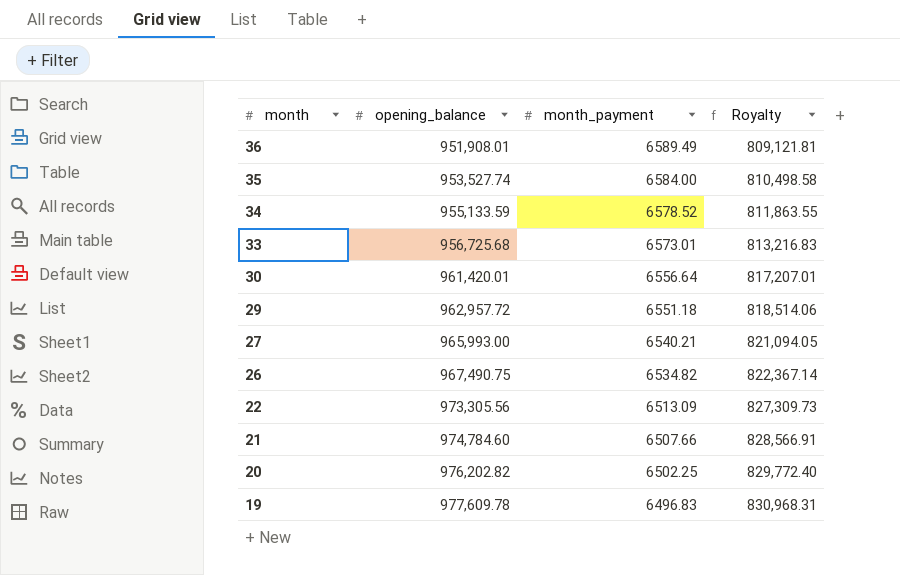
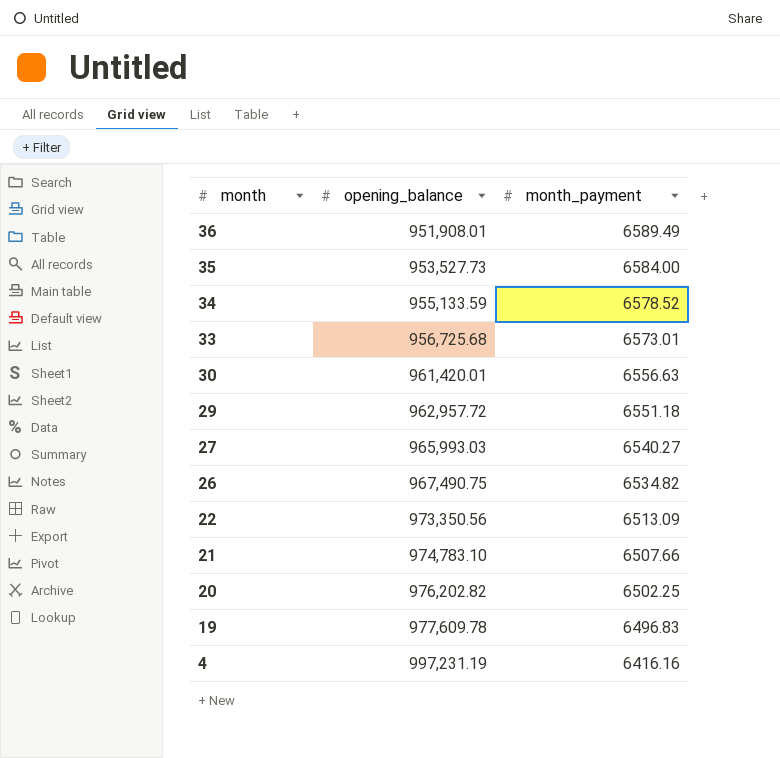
column Royalty | formula: [opening_balance] * 0.85 -> none
35 | opening_balance: 953,527.74 -> 953,527.73
30 | month_payment: 6556.64 -> 6556.63
27 | opening_balance: 965,993.00 -> 965,993.03
27 | month_payment: 6540.21 -> 6540.27
22 | opening_balance: 973,305.56 -> 973,350.56
21 | opening_balance: 974,784.60 -> 974,783.10
row 4: none -> 997,231.19 | 6416.16

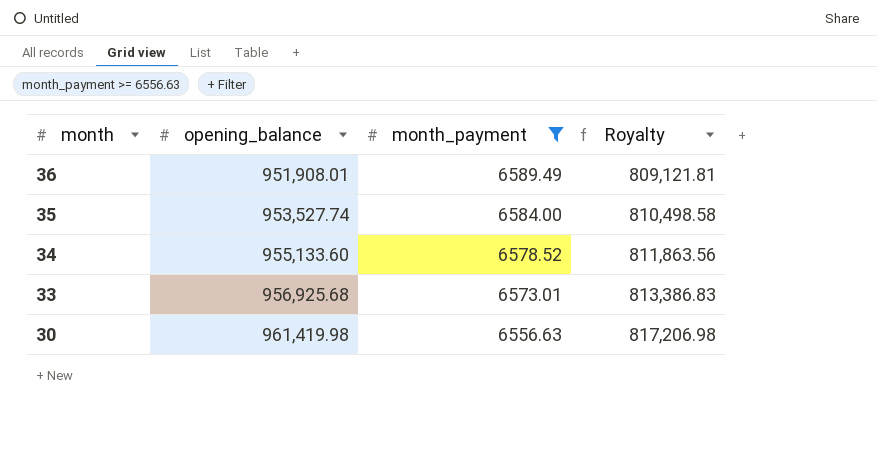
filter: none -> month_payment >= 6556.63
column Royalty | formula: none -> [opening_balance] * 0.85
35 | opening_balance: 953,527.73 -> 953,527.74
34 | opening_balance: 955,133.59 -> 955,133.60
33 | opening_balance: 956,725.68 -> 956,925.68
30 | opening_balance: 961,420.01 -> 961,419.98

